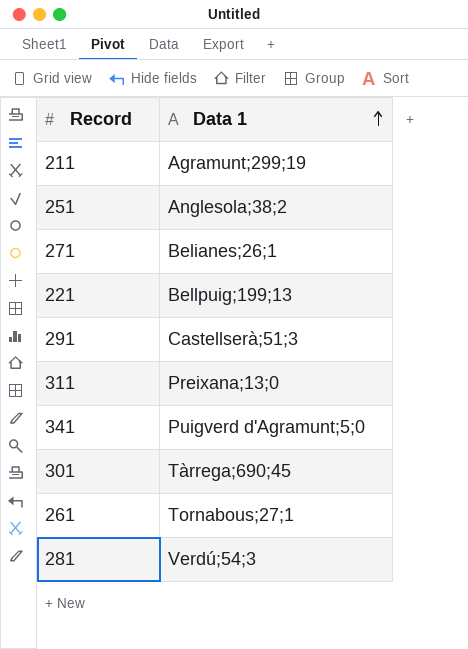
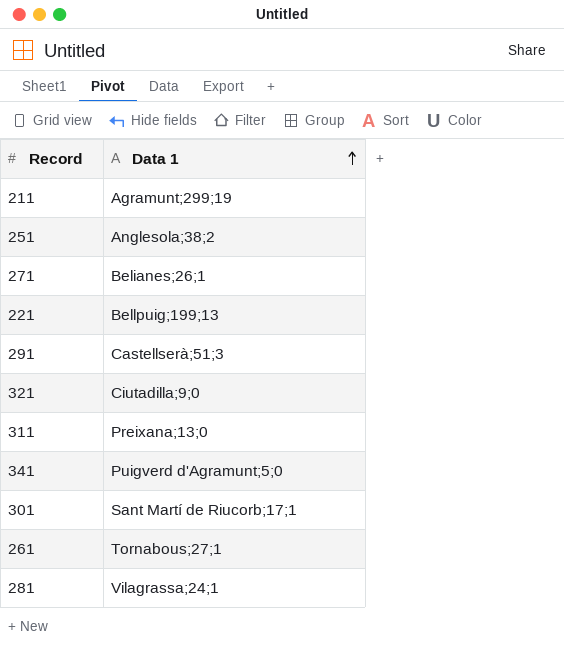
row 321: none -> Ciutadilla;9;0
301 | Data 1: Tàrrega;690;45 -> Sant Martí de Riucorb;17;1
281 | Data 1: Verdú;54;3 -> Vilagrassa;24;1

